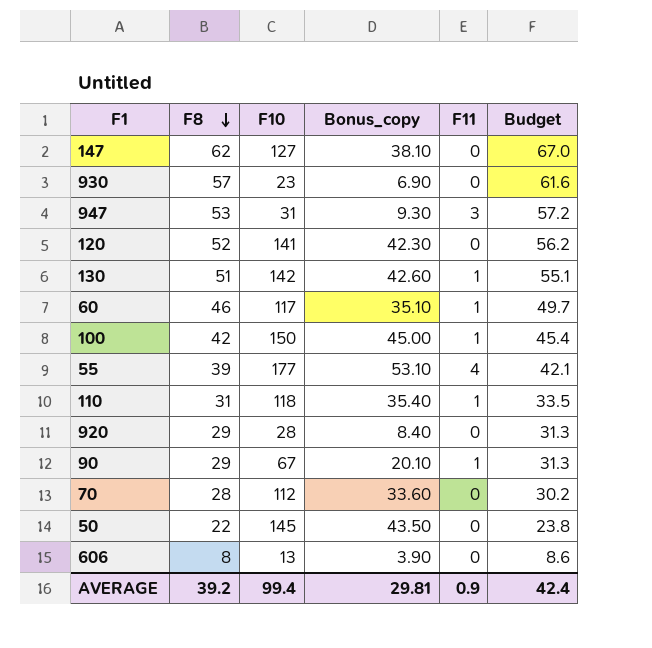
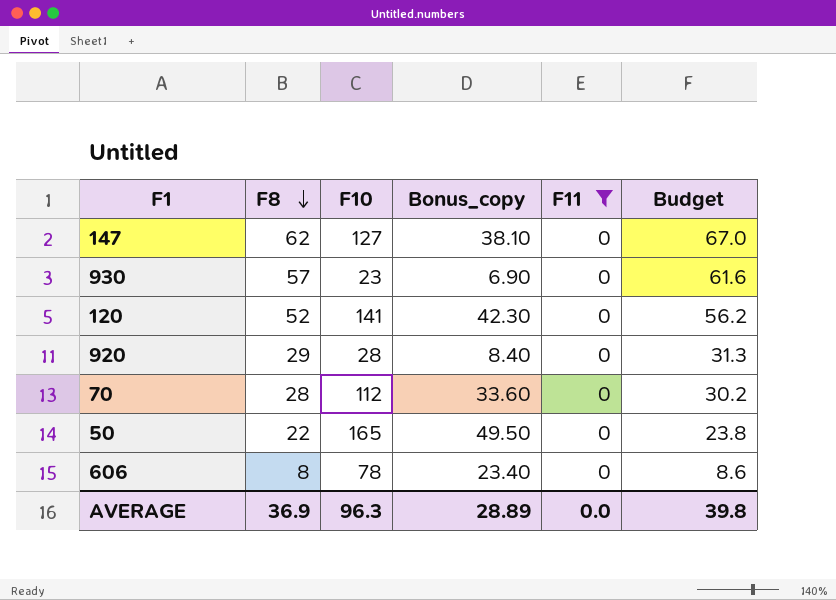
filter: none -> F11 = 0
50 | F10: 145 -> 165
50 | Bonus_copy: 43.50 -> 49.50
606 | F10: 13 -> 78
606 | Bonus_copy: 3.90 -> 23.40
AVERAGE | F8: 39.2 -> 36.9
AVERAGE | F10: 99.4 -> 96.3
AVERAGE | Bonus_copy: 29.81 -> 28.89
AVERAGE | F11: 0.9 -> 0.0
AVERAGE | Budget: 42.4 -> 39.8

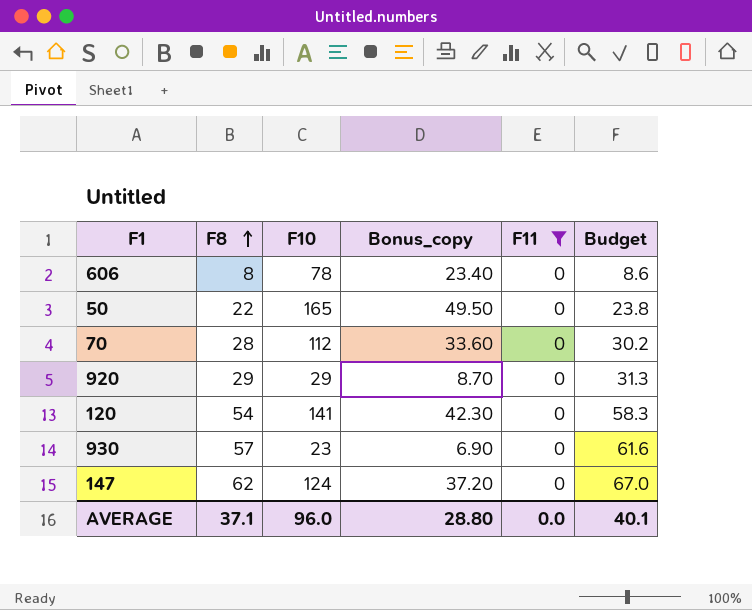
row order: F8 descending -> F8 ascending
920 | F10: 28 -> 29
920 | Bonus_copy: 8.40 -> 8.70
120 | F8: 52 -> 54
120 | Budget: 56.2 -> 58.3
147 | F10: 127 -> 124
147 | Bonus_copy: 38.10 -> 37.20
AVERAGE | F8: 36.9 -> 37.1
AVERAGE | F10: 96.3 -> 96.0
AVERAGE | Bonus_copy: 28.89 -> 28.80
AVERAGE | Budget: 39.8 -> 40.1

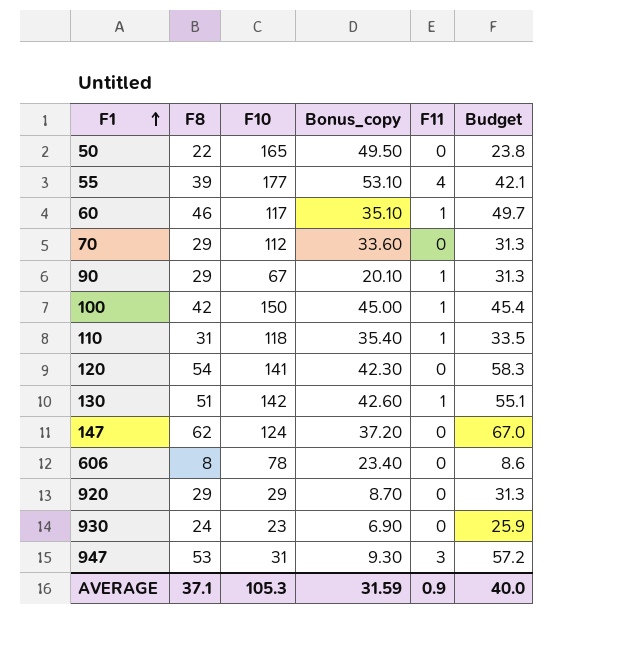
filter: F11 = 0 -> none
row order: F8 ascending -> F1 ascending
70 | F8: 28 -> 29
70 | Budget: 30.2 -> 31.3
930 | F8: 57 -> 24
930 | Budget: 61.6 -> 25.9
AVERAGE | F10: 96.0 -> 105.3
AVERAGE | Bonus_copy: 28.80 -> 31.59
AVERAGE | F11: 0.0 -> 0.9
AVERAGE | Budget: 40.1 -> 40.0

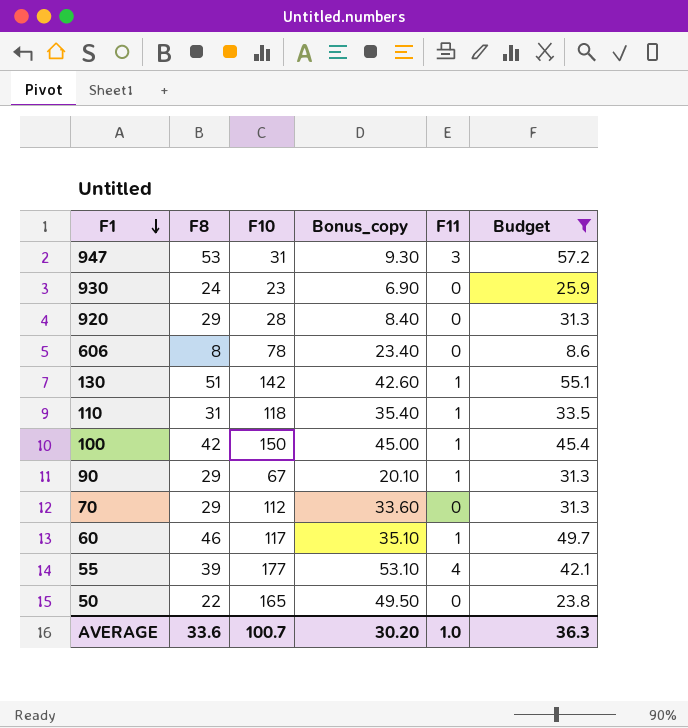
filter: none -> Budget <= 57.2
row order: F1 ascending -> F1 descending
920 | F10: 29 -> 28
920 | Bonus_copy: 8.70 -> 8.40
AVERAGE | F8: 37.1 -> 33.6
AVERAGE | F10: 105.3 -> 100.7
AVERAGE | Bonus_copy: 31.59 -> 30.20
AVERAGE | F11: 0.9 -> 1.0
AVERAGE | Budget: 40.0 -> 36.3

